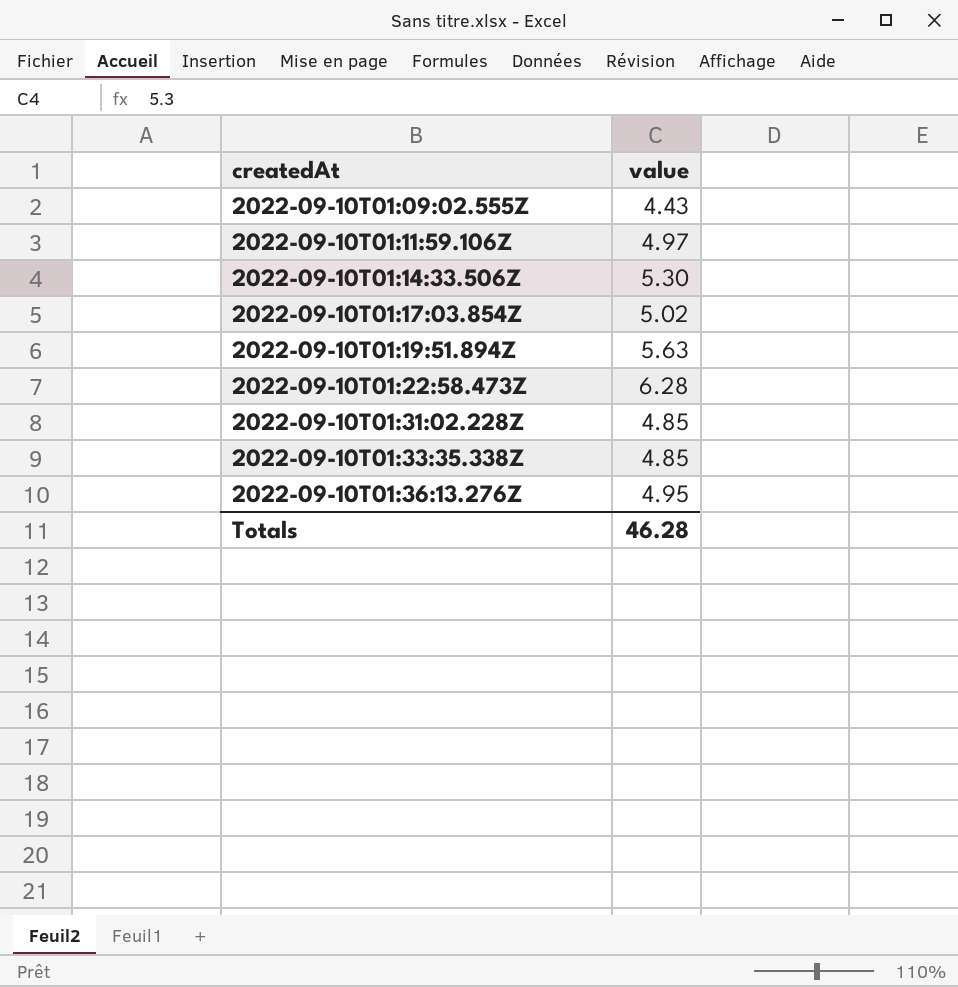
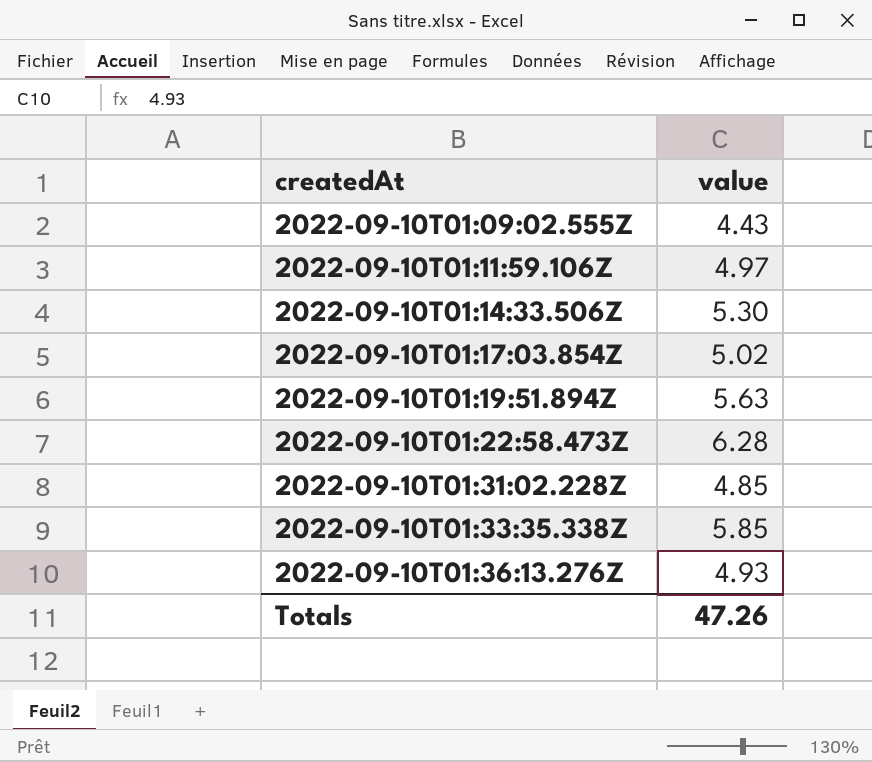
2022-09-10T01:33:35.338Z | value: 4.85 -> 5.85
2022-09-10T01:36:13.276Z | value: 4.95 -> 4.93
Totals | value: 46.28 -> 47.26

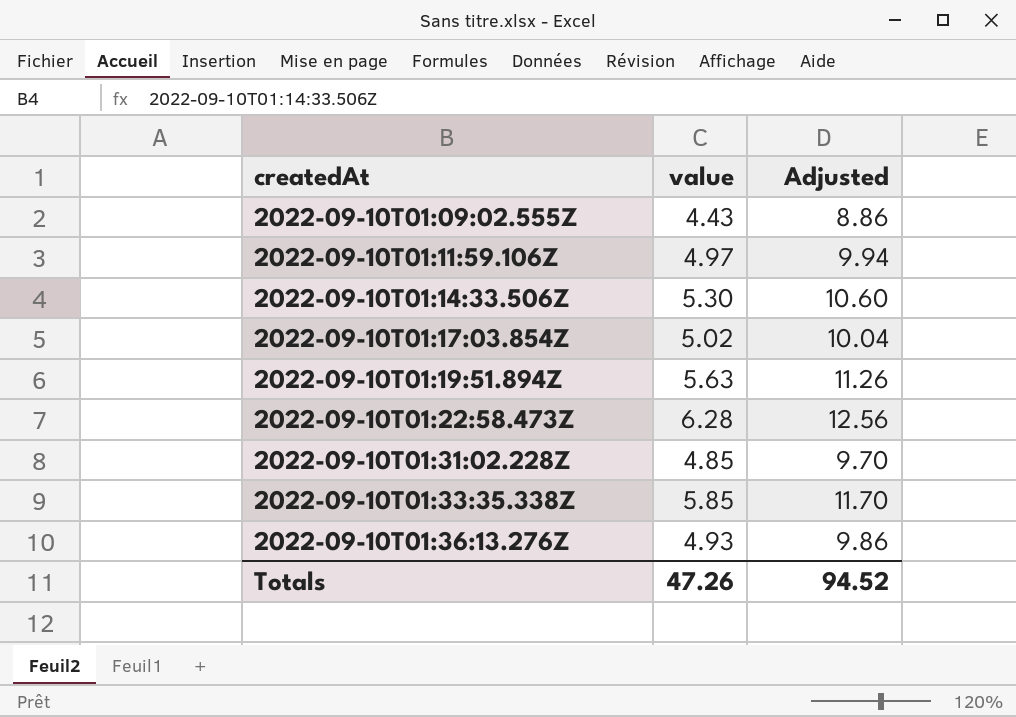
column Adjusted | formula: none -> [value] * 2

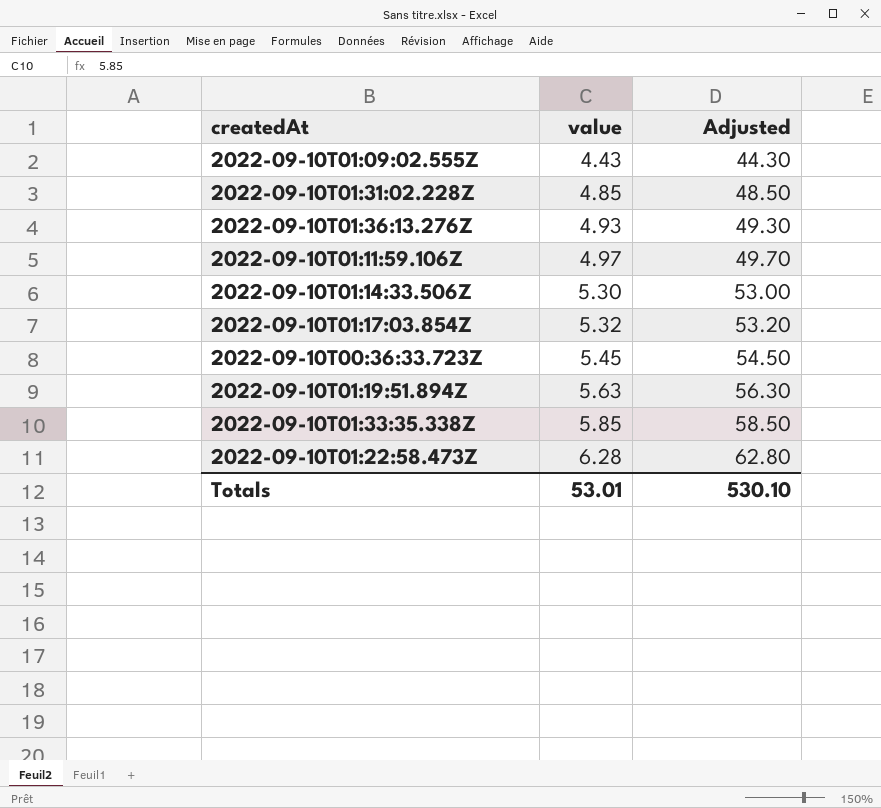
row order: createdAt ascending -> value ascending
column Adjusted | formula: [value] * 2 -> [value] * 10
2022-09-10T01:17:03.854Z | value: 5.02 -> 5.32
row 2022-09-10T00:36:33.723Z: none -> 5.45 | 54.50
Totals | value: 47.26 -> 53.01
Totals | Adjusted: 94.52 -> 530.10

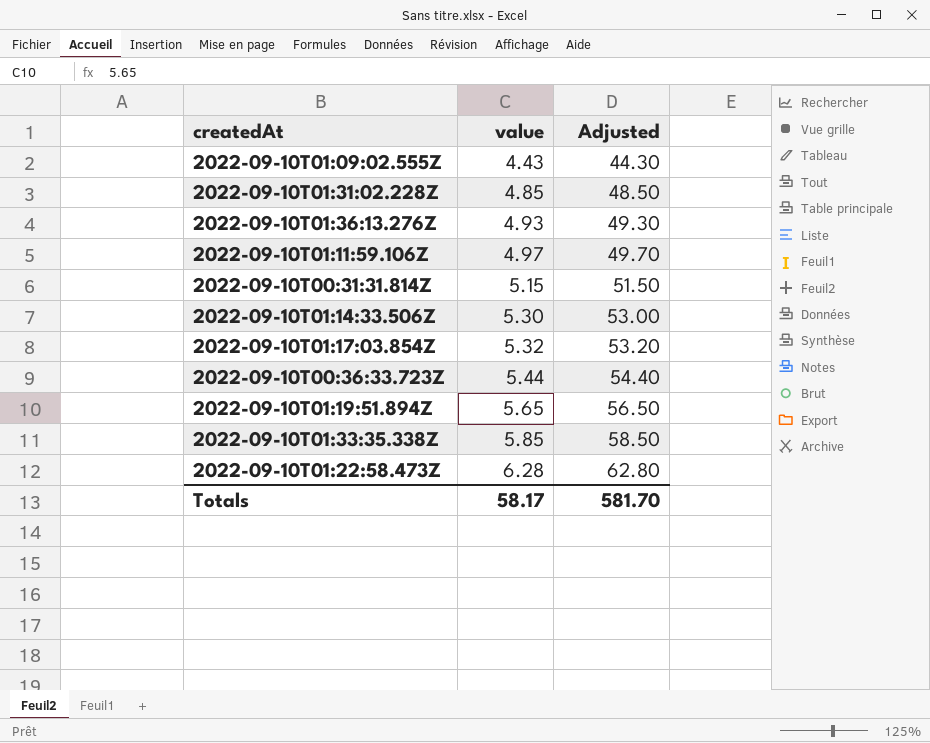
row 2022-09-10T00:31:31.814Z: none -> 5.15 | 51.50
2022-09-10T00:36:33.723Z | value: 5.45 -> 5.44
2022-09-10T00:36:33.723Z | Adjusted: 54.50 -> 54.40
2022-09-10T01:19:51.894Z | value: 5.63 -> 5.65
2022-09-10T01:19:51.894Z | Adjusted: 56.30 -> 56.50
Totals | value: 53.01 -> 58.17
Totals | Adjusted: 530.10 -> 581.70

